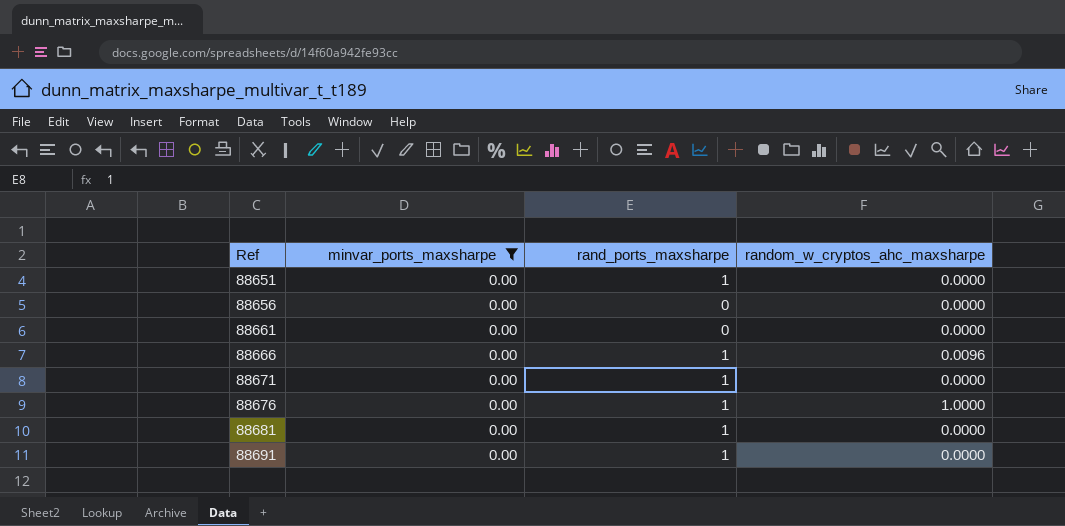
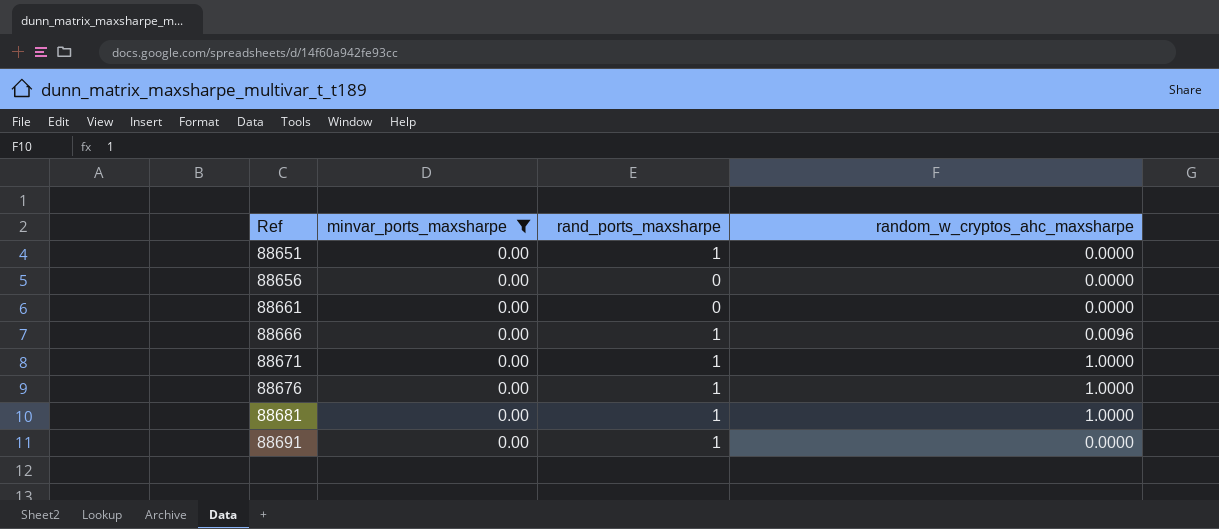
88671 | random_w_cryptos_ahc_maxsharpe: 0.0000 -> 1.0000
88681 | random_w_cryptos_ahc_maxsharpe: 0.0000 -> 1.0000

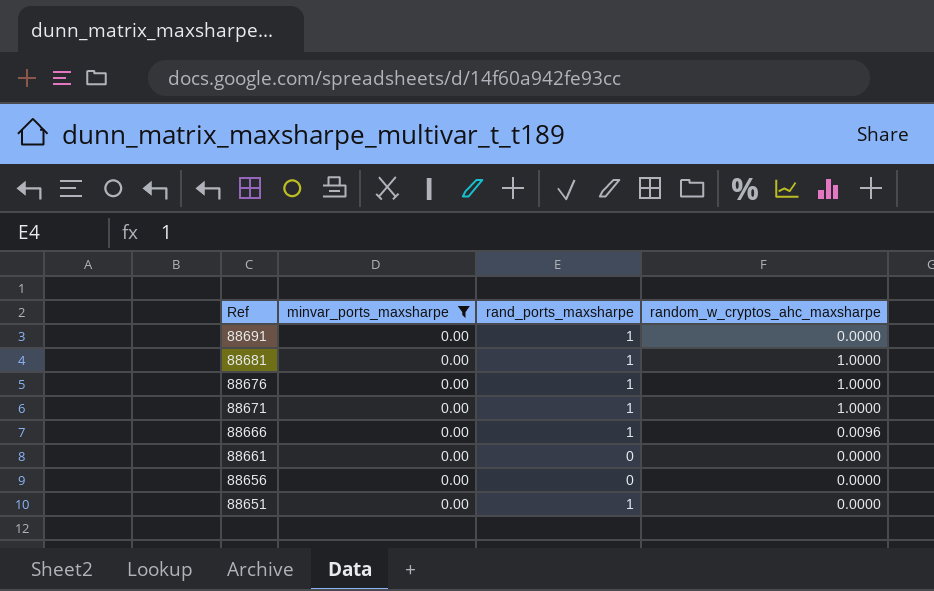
row order: Ref ascending -> Ref descending

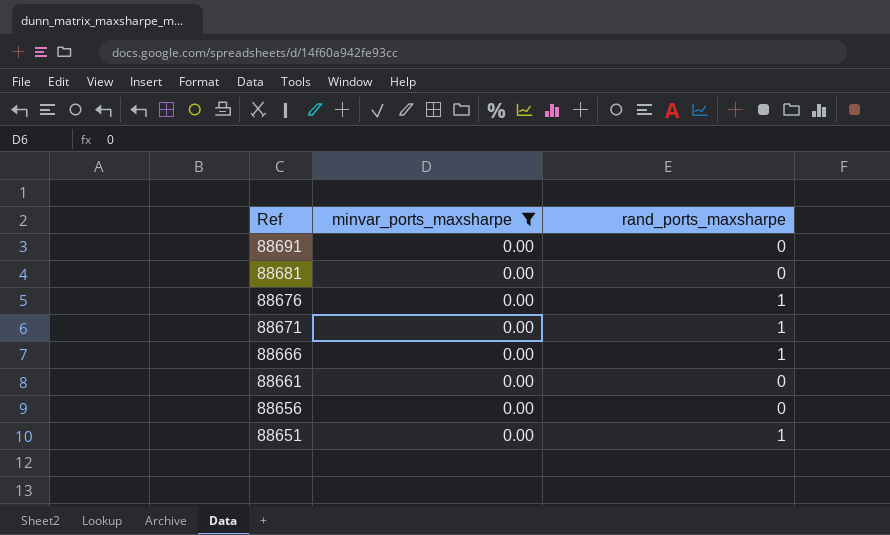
column random_w_cryptos_ahc_maxsharpe | position: 4 -> none
88691 | rand_ports_maxsharpe: 1 -> 0
88681 | rand_ports_maxsharpe: 1 -> 0

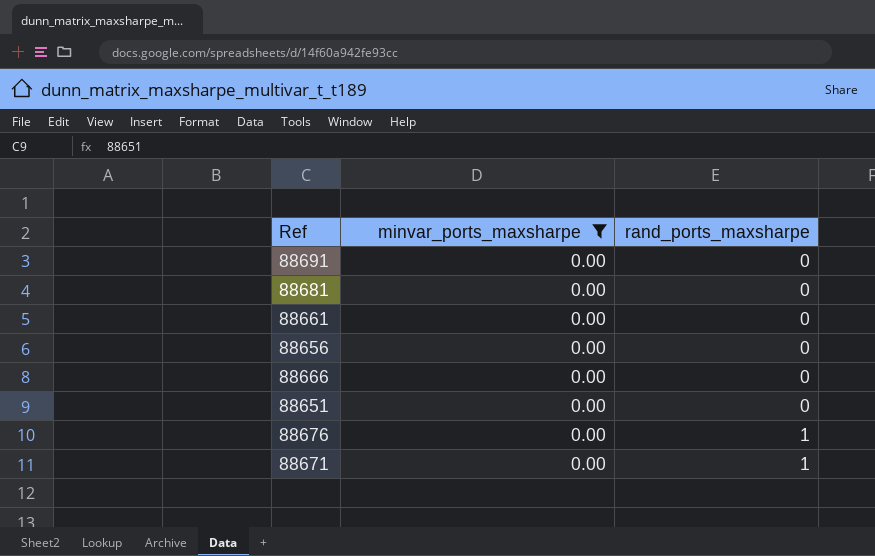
row order: Ref descending -> rand_ports_maxsharpe ascending
88666 | rand_ports_maxsharpe: 1 -> 0
88651 | rand_ports_maxsharpe: 1 -> 0

